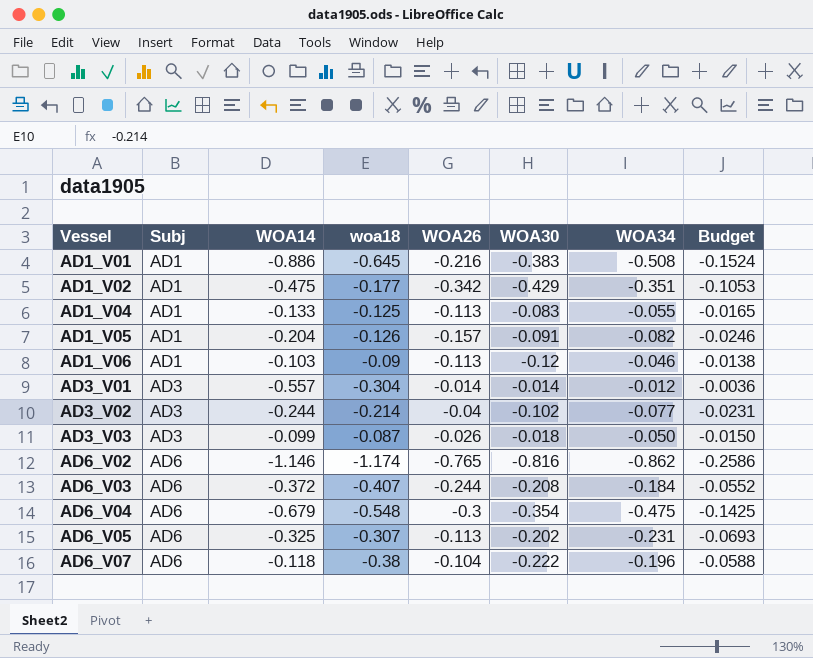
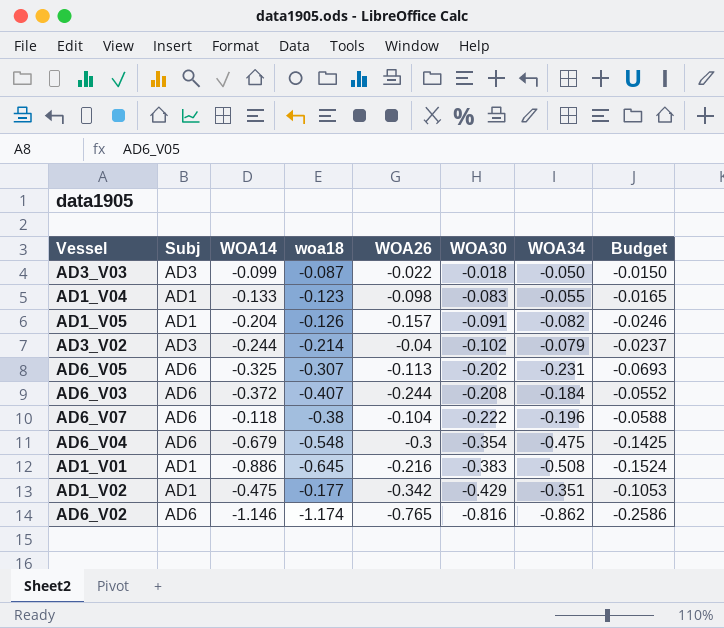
row order: Vessel ascending -> WOA30 descending
row AD1_V06: AD1 | -0.103 | -0.09 | -0.113 | -0.12 | -0.046 | -0.0138 -> none
row AD3_V01: AD3 | -0.557 | -0.304 | -0.014 | -0.014 | -0.012 | -0.0036 -> none
AD3_V03 | WOA26: -0.026 -> -0.022
AD1_V04 | woa18: -0.125 -> -0.123
AD1_V04 | WOA26: -0.113 -> -0.098
AD3_V02 | WOA34: -0.077 -> -0.079
AD3_V02 | Budget: -0.0231 -> -0.0237

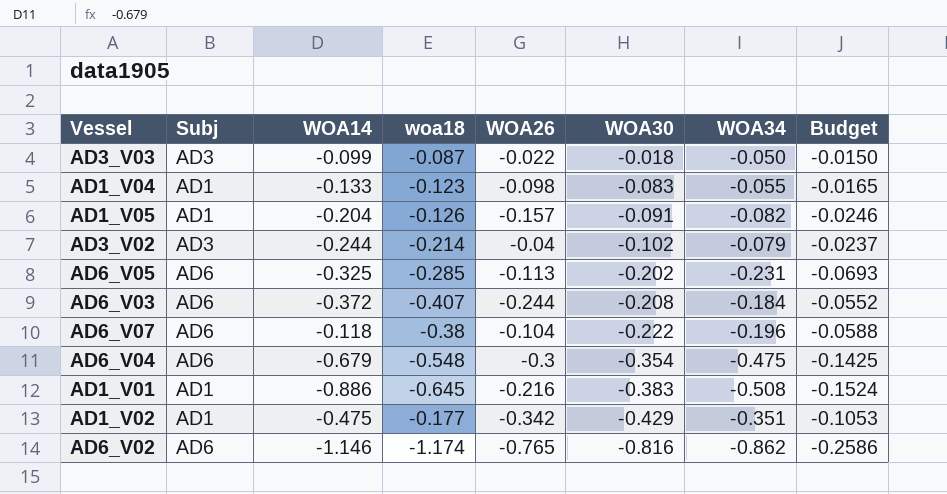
AD6_V05 | woa18: -0.307 -> -0.285

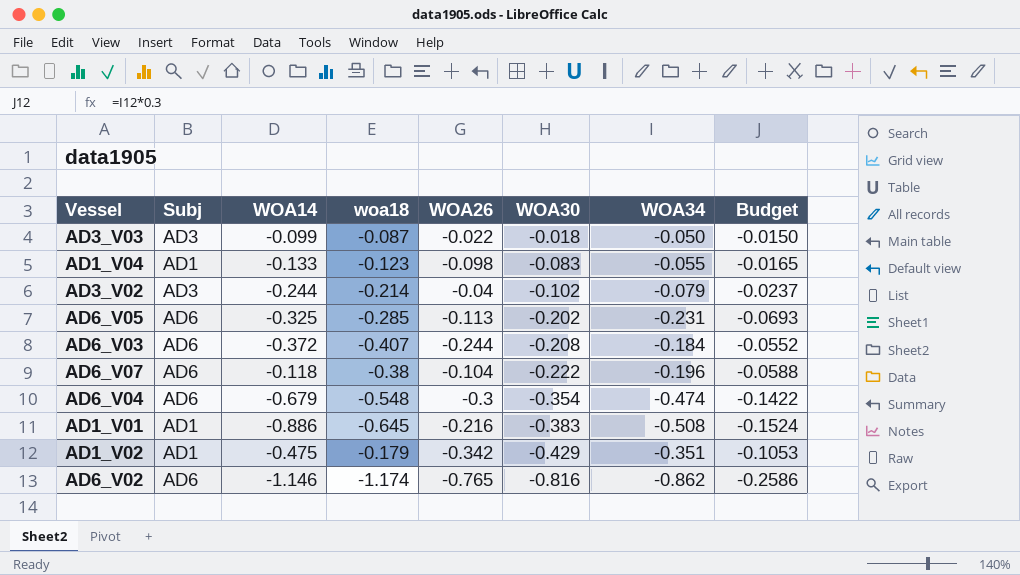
row AD1_V05: AD1 | -0.204 | -0.126 | -0.157 | -0.091 | -0.082 | -0.0246 -> none
AD6_V04 | WOA34: -0.475 -> -0.474
AD6_V04 | Budget: -0.1425 -> -0.1422
AD1_V02 | woa18: -0.177 -> -0.179

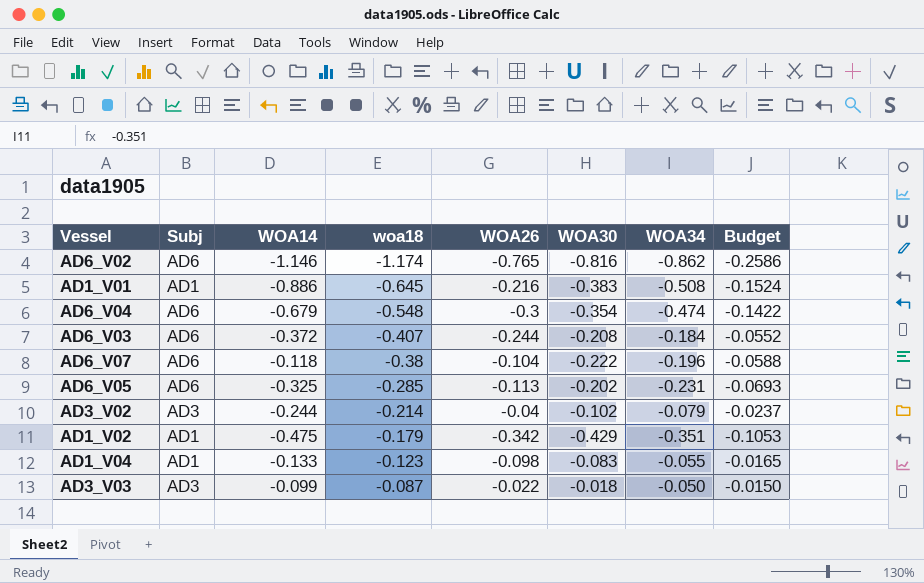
row order: WOA30 descending -> woa18 ascending

